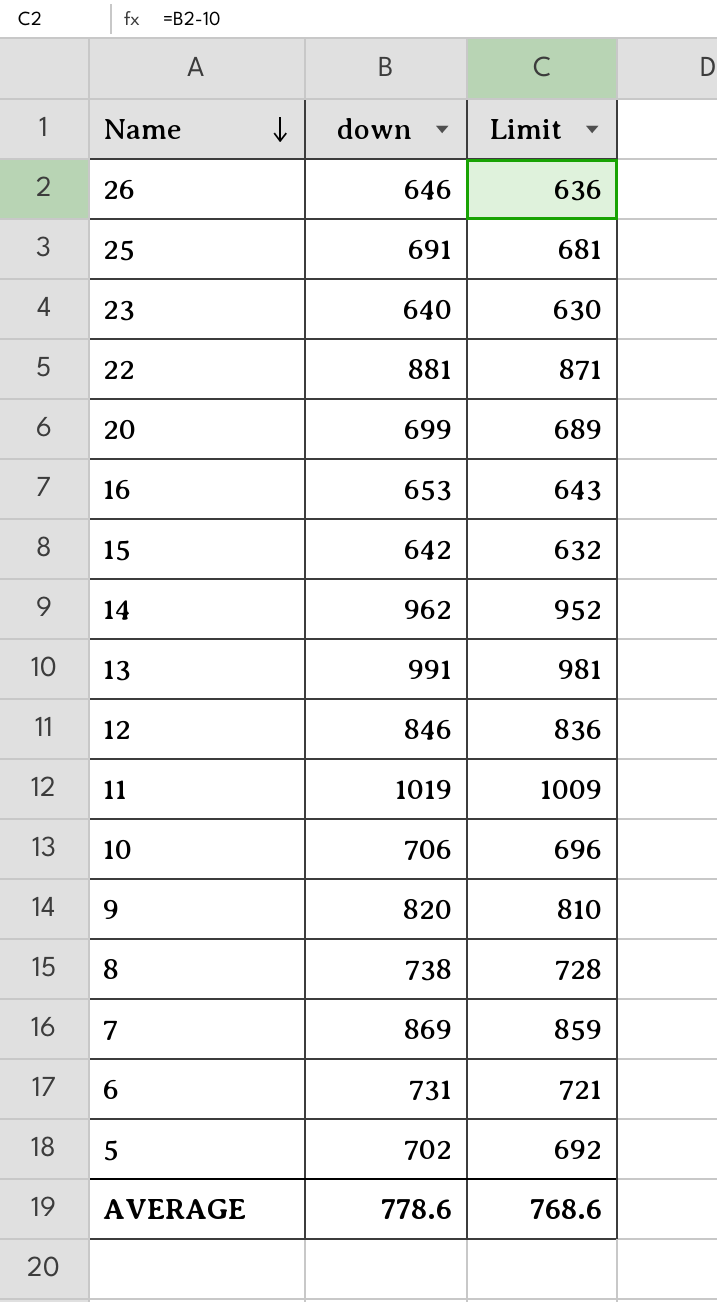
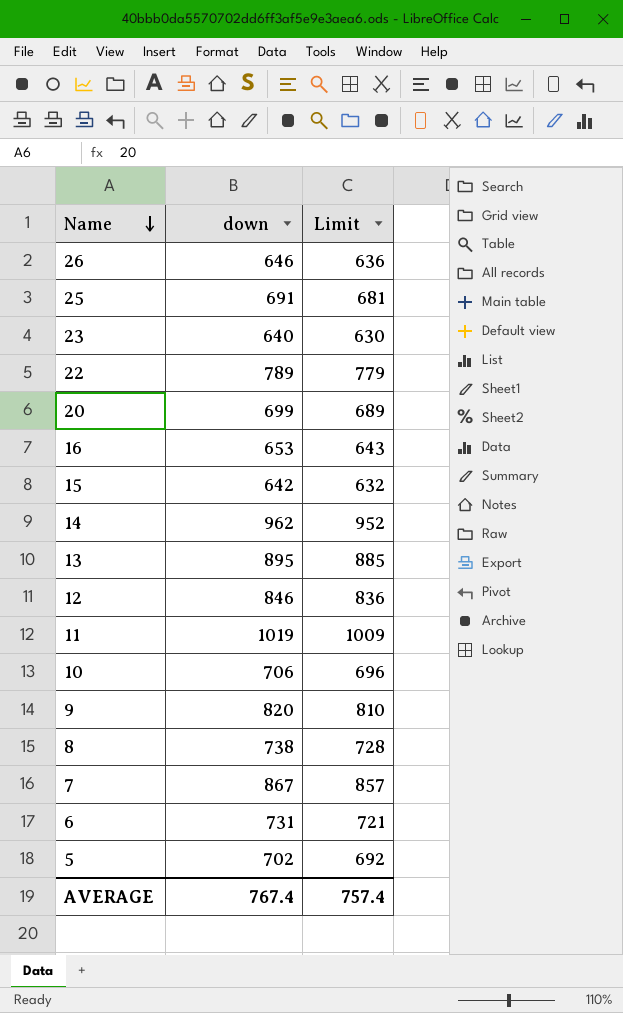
22 | down: 881 -> 789
22 | Limit: 871 -> 779
13 | down: 991 -> 895
13 | Limit: 981 -> 885
7 | down: 869 -> 867
7 | Limit: 859 -> 857
AVERAGE | down: 778.6 -> 767.4
AVERAGE | Limit: 768.6 -> 757.4

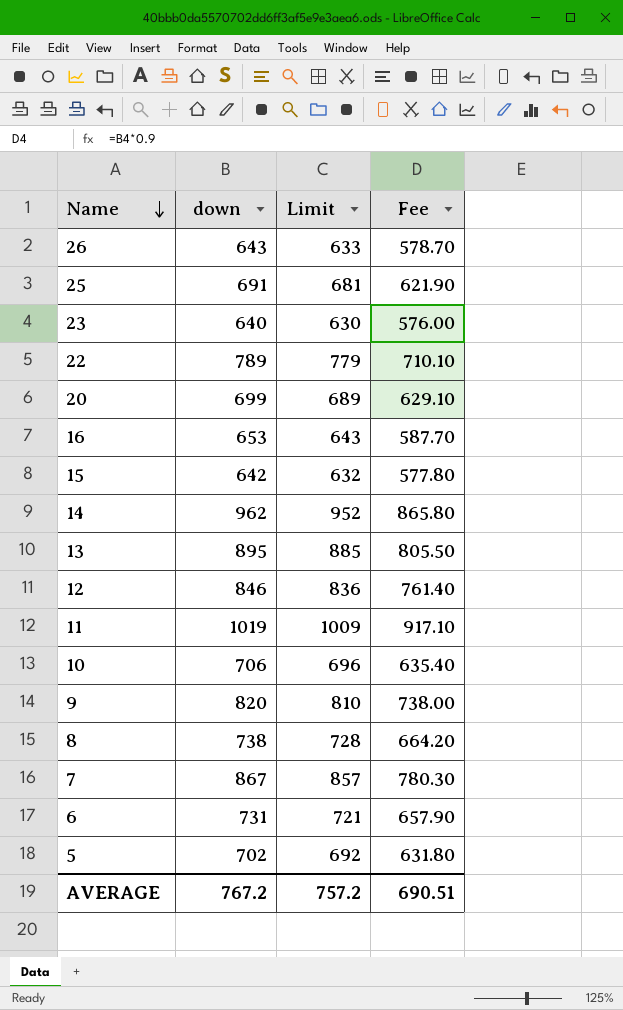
column Fee | formula: none -> [down] * 0.9
26 | down: 646 -> 643
26 | Limit: 636 -> 633
AVERAGE | down: 767.4 -> 767.2
AVERAGE | Limit: 757.4 -> 757.2

